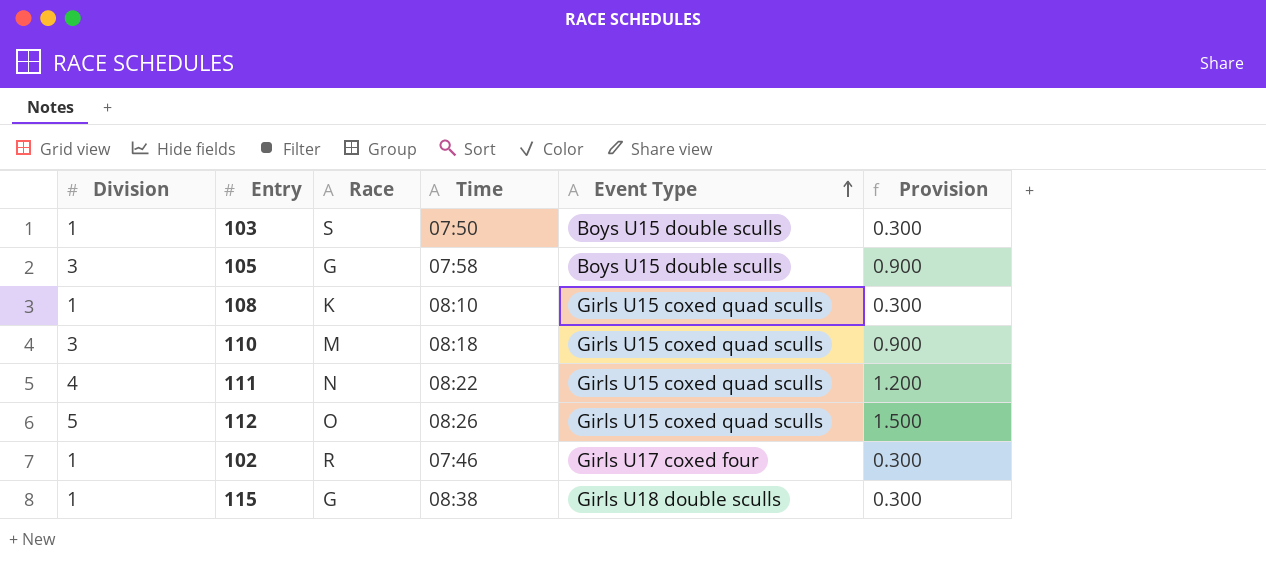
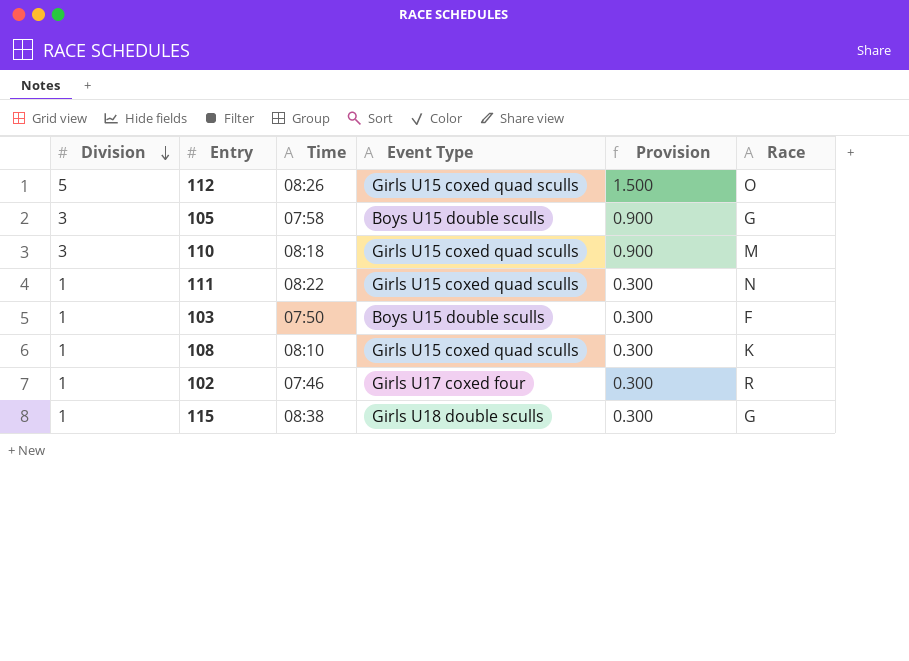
row order: Event Type ascending -> Division descending
column Race | position: 3 -> 6
111 | Division: 4 -> 1
111 | Provision: 1.200 -> 0.300
103 | Race: S -> F

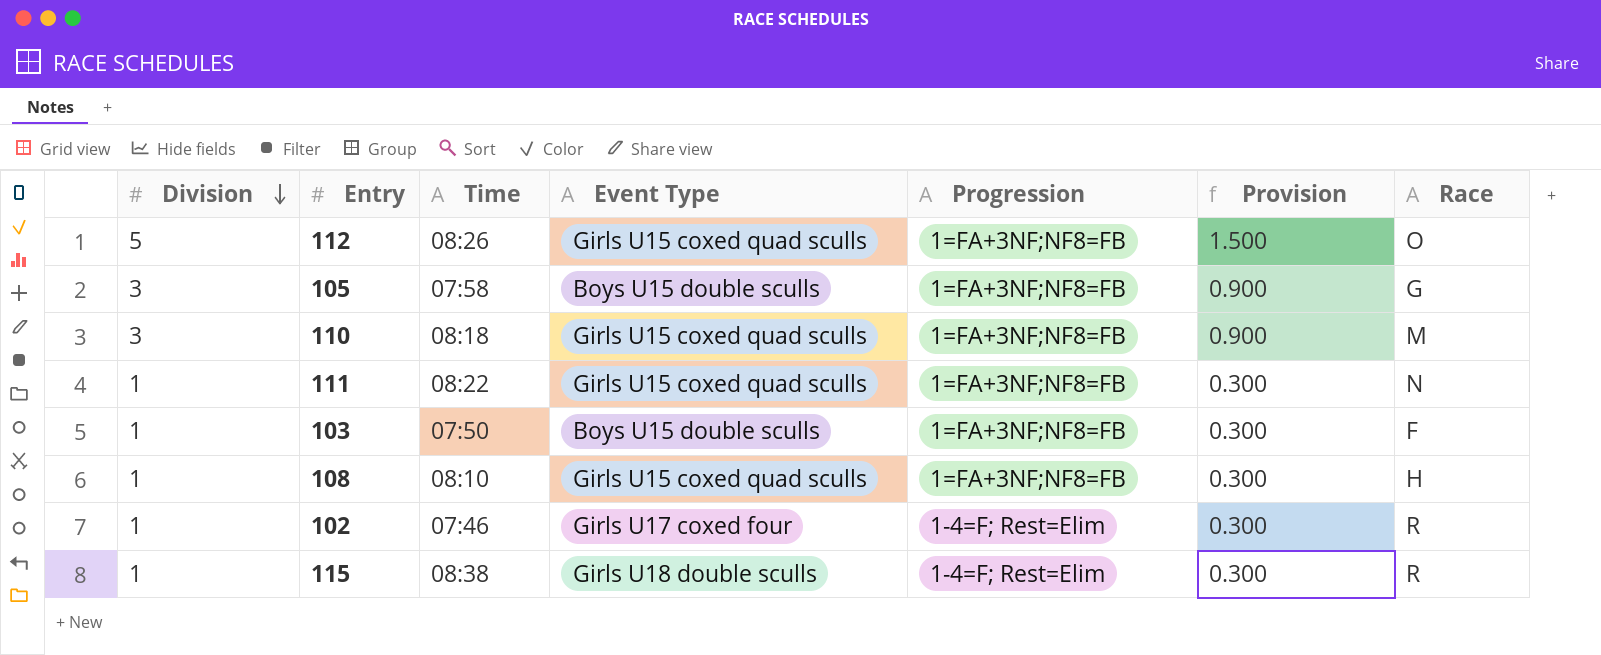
column Progression | position: none -> 5
108 | Race: K -> H
115 | Race: G -> R

